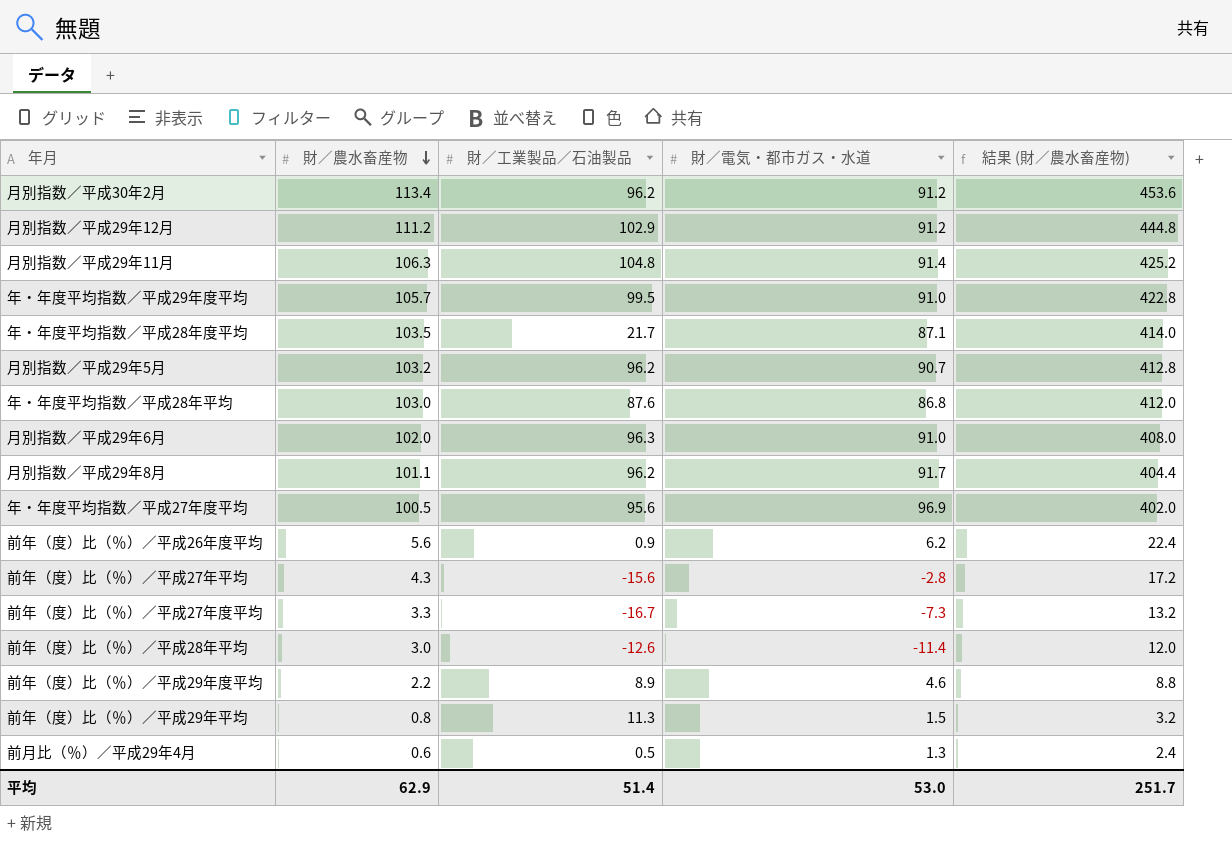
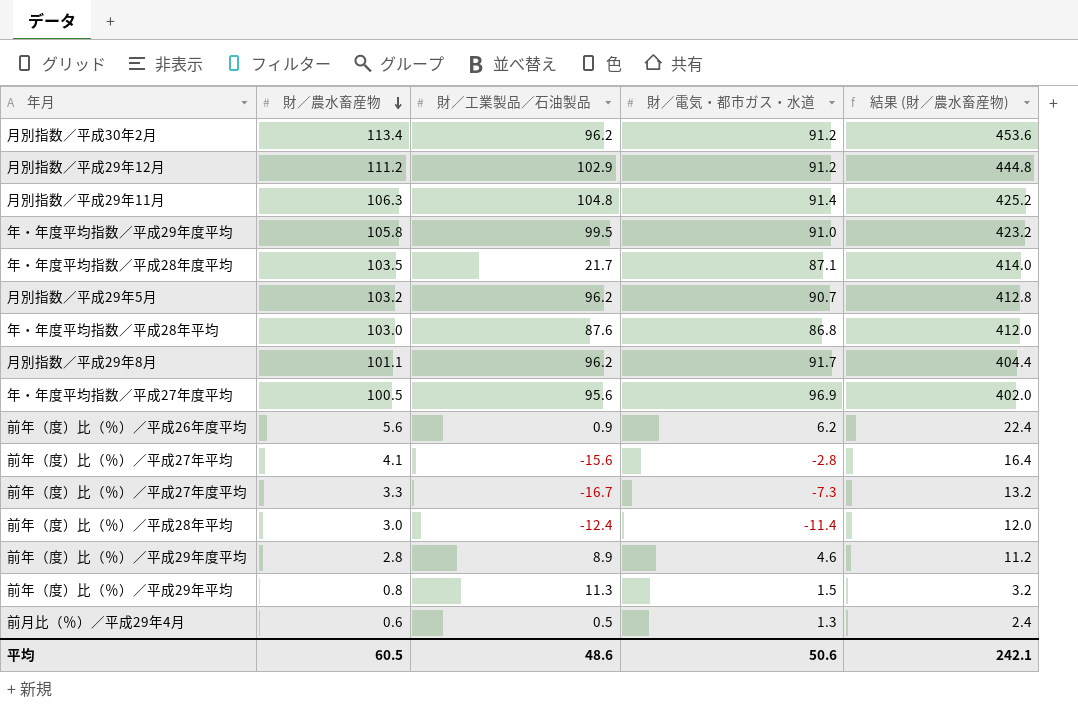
row 月別指数／平成29年6月: 102.0 | 96.3 | 91.0 | 408.0 -> none
年・年度平均指数／平成29年度平均 | 財／農水畜産物: 105.7 -> 105.8
年・年度平均指数／平成29年度平均 | 結果 (財／農水畜産物): 422.8 -> 423.2
前年（度）比（％）／平成27年平均 | 財／農水畜産物: 4.3 -> 4.1
前年（度）比（％）／平成27年平均 | 結果 (財／農水畜産物): 17.2 -> 16.4
前年（度）比（％）／平成28年平均 | 財／工業製品／石油製品: -12.6 -> -12.4
前年（度）比（％）／平成29年度平均 | 財／農水畜産物: 2.2 -> 2.8
前年（度）比（％）／平成29年度平均 | 結果 (財／農水畜産物): 8.8 -> 11.2
平均 | 財／農水畜産物: 62.9 -> 60.5
平均 | 財／工業製品／石油製品: 51.4 -> 48.6
平均 | 財／電気・都市ガス・水道: 53.0 -> 50.6
平均 | 結果 (財／農水畜産物): 251.7 -> 242.1

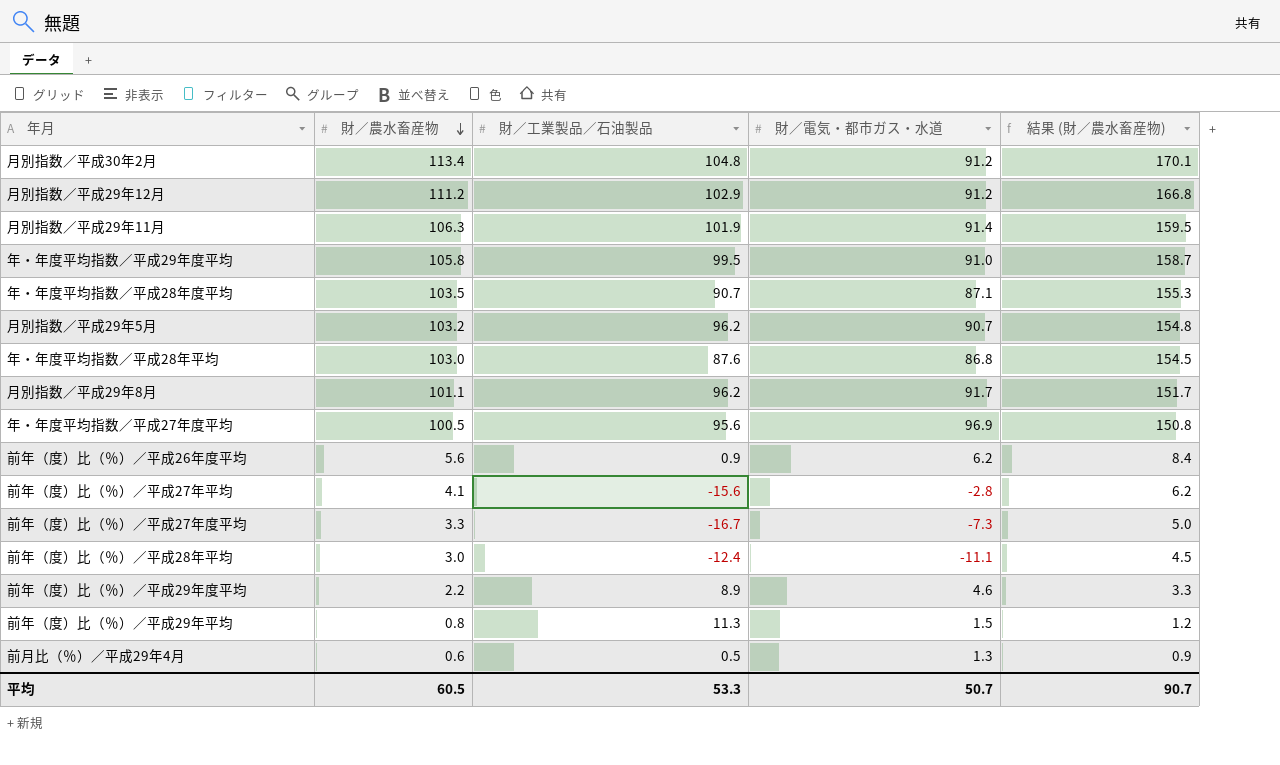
column 結果 (財／農水畜産物) | formula: [財／農水畜産物] * 4 -> [財／農水畜産物] * 1.5
月別指数／平成30年2月 | 財／工業製品／石油製品: 96.2 -> 104.8
月別指数／平成29年11月 | 財／工業製品／石油製品: 104.8 -> 101.9
年・年度平均指数／平成28年度平均 | 財／工業製品／石油製品: 21.7 -> 90.7
前年（度）比（％）／平成28年平均 | 財／電気・都市ガス・水道: -11.4 -> -11.1
前年（度）比（％）／平成29年度平均 | 財／農水畜産物: 2.8 -> 2.2
平均 | 財／工業製品／石油製品: 48.6 -> 53.3
平均 | 財／電気・都市ガス・水道: 50.6 -> 50.7
平均 | 結果 (財／農水畜産物): 242.1 -> 90.7

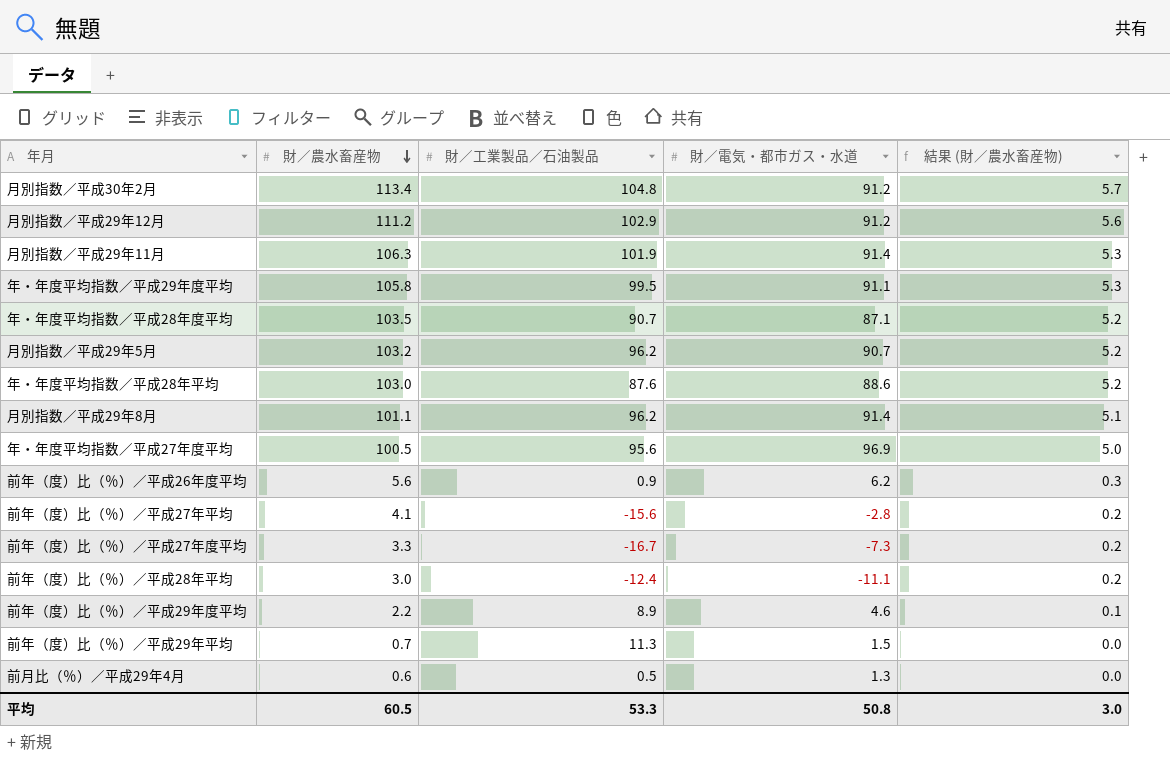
column 結果 (財／農水畜産物) | formula: [財／農水畜産物] * 1.5 -> [財／農水畜産物] * 0.05
年・年度平均指数／平成29年度平均 | 財／電気・都市ガス・水道: 91.0 -> 91.1
年・年度平均指数／平成28年平均 | 財／電気・都市ガス・水道: 86.8 -> 88.6
月別指数／平成29年8月 | 財／電気・都市ガス・水道: 91.7 -> 91.4
前年（度）比（％）／平成29年平均 | 財／農水畜産物: 0.8 -> 0.7
平均 | 財／電気・都市ガス・水道: 50.7 -> 50.8
平均 | 結果 (財／農水畜産物): 90.7 -> 3.0

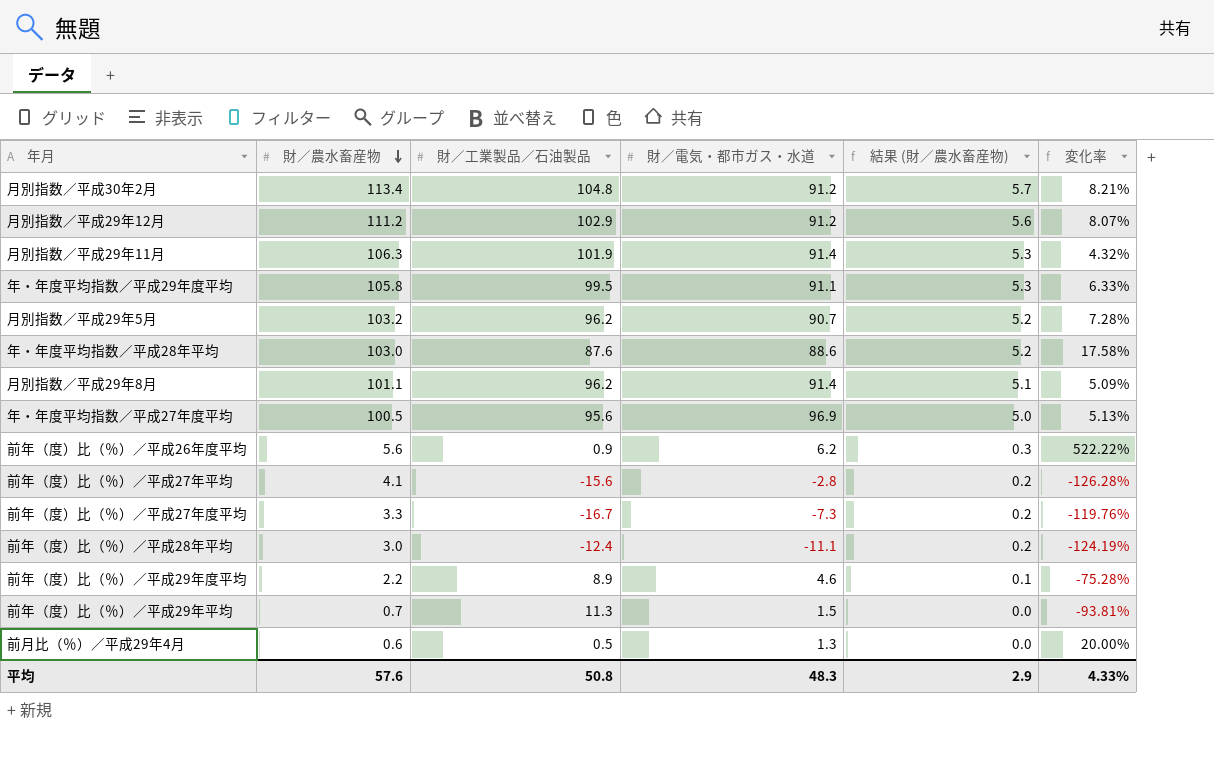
column 変化率 | formula: none -> ([財／農水畜産物] - [財／工業製品／石油製品]) / [財／工業製品／石油製品]
row 年・年度平均指数／平成28年度平均: 103.5 | 90.7 | 87.1 | 5.2 -> none
平均 | 財／農水畜産物: 60.5 -> 57.6
平均 | 財／工業製品／石油製品: 53.3 -> 50.8
平均 | 財／電気・都市ガス・水道: 50.8 -> 48.3
平均 | 結果 (財／農水畜産物): 3.0 -> 2.9

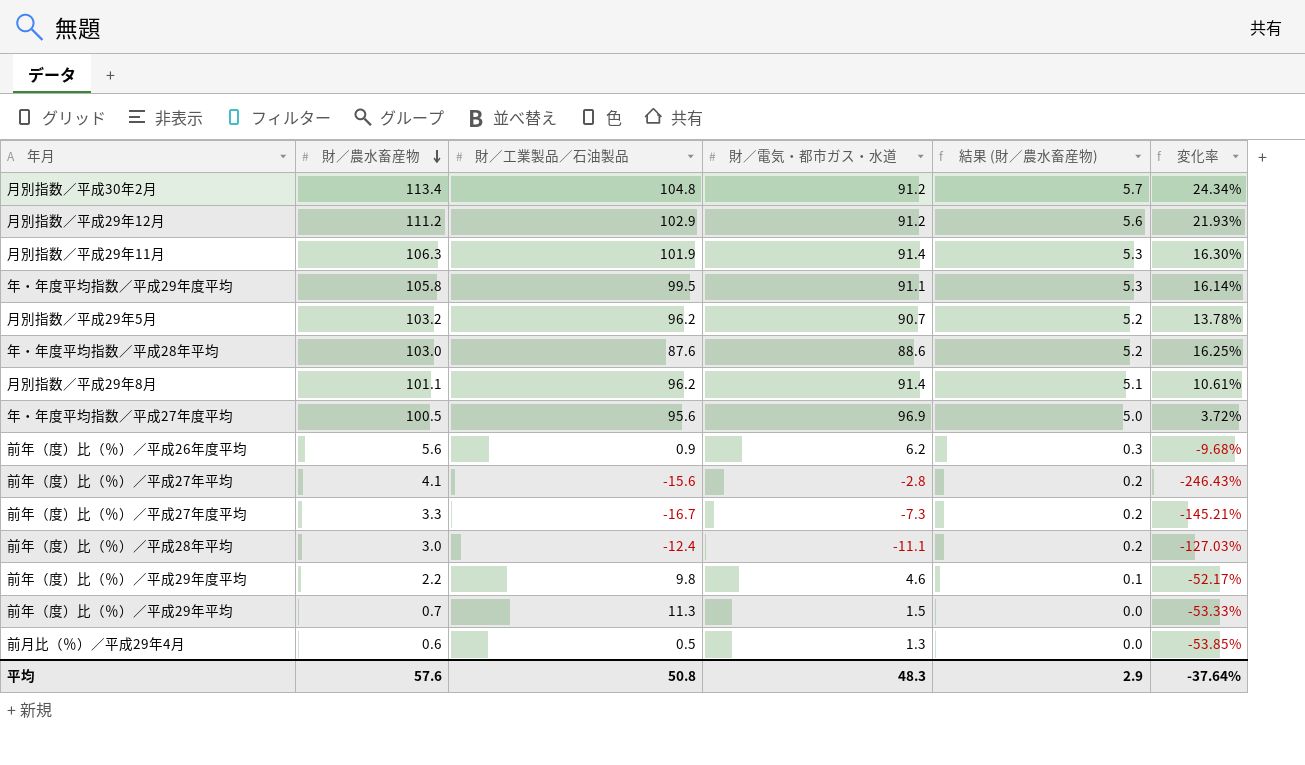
column 変化率 | formula: ([財／農水畜産物] - [財／工業製品／石油製品]) / [財／工業製品／石油製品] -> ([財／農水畜産物] - [財／電気・都市ガス・水道]) / [財／電気・都市ガス・水道]
前年（度）比（％）／平成29年度平均 | 財／工業製品／石油製品: 8.9 -> 9.8
平均 | 変化率: 4.33% -> -37.64%

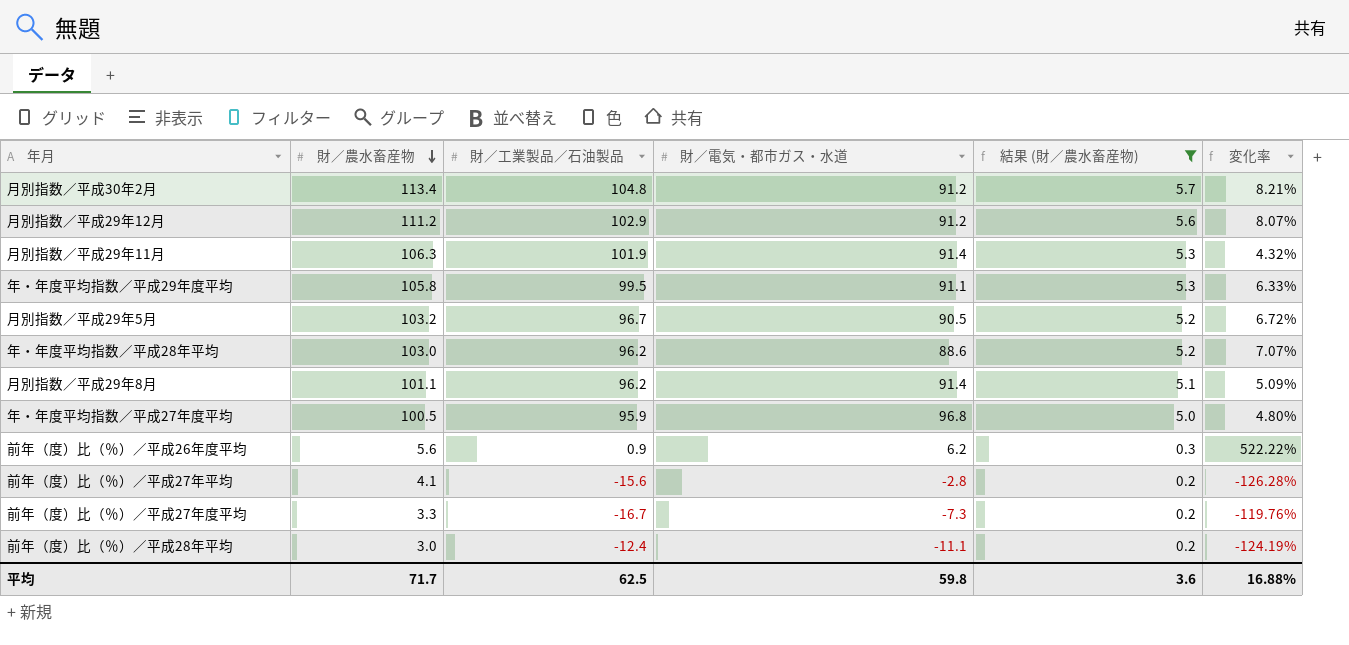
filter: none -> 結果 (財／農水畜産物) >= 0.2
column 変化率 | formula: ([財／農水畜産物] - [財／電気・都市ガス・水道]) / [財／電気・都市ガス・水道] -> ([財／農水畜産物] - [財／工業製品／石油製品]) / [財／工業製品／石油製品]
月別指数／平成29年5月 | 財／工業製品／石油製品: 96.2 -> 96.7
月別指数／平成29年5月 | 財／電気・都市ガス・水道: 90.7 -> 90.5
年・年度平均指数／平成28年平均 | 財／工業製品／石油製品: 87.6 -> 96.2
年・年度平均指数／平成27年度平均 | 財／工業製品／石油製品: 95.6 -> 95.9
年・年度平均指数／平成27年度平均 | 財／電気・都市ガス・水道: 96.9 -> 96.8
平均 | 財／農水畜産物: 57.6 -> 71.7
平均 | 財／工業製品／石油製品: 50.8 -> 62.5
平均 | 財／電気・都市ガス・水道: 48.3 -> 59.8
平均 | 結果 (財／農水畜産物): 2.9 -> 3.6
平均 | 変化率: -37.64% -> 16.88%

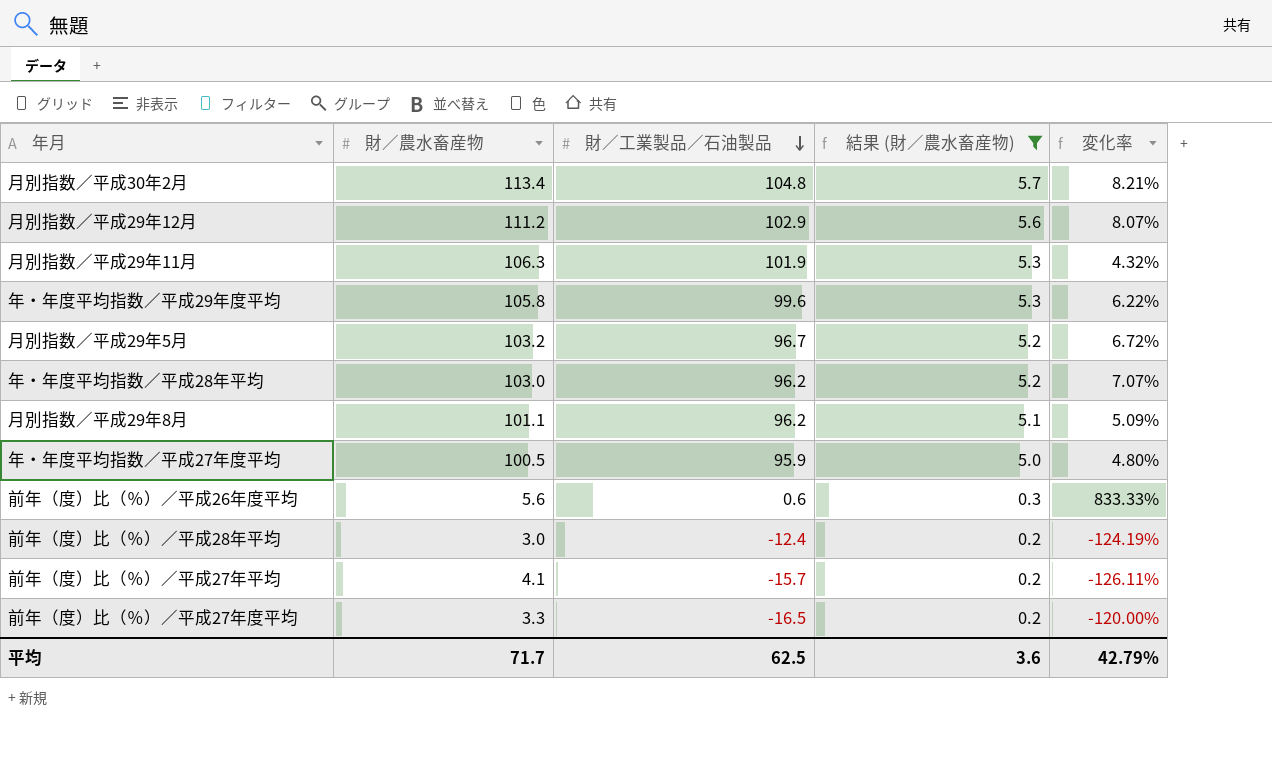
row order: 財／農水畜産物 descending -> 財／工業製品／石油製品 descending
column 財／電気・都市ガス・水道 | position: 4 -> none
年・年度平均指数／平成29年度平均 | 財／工業製品／石油製品: 99.5 -> 99.6
年・年度平均指数／平成29年度平均 | 変化率: 6.33% -> 6.22%
前年（度）比（％）／平成26年度平均 | 財／工業製品／石油製品: 0.9 -> 0.6
前年（度）比（％）／平成26年度平均 | 変化率: 522.22% -> 833.33%
前年（度）比（％）／平成27年平均 | 財／工業製品／石油製品: -15.6 -> -15.7
前年（度）比（％）／平成27年平均 | 変化率: -126.28% -> -126.11%
前年（度）比（％）／平成27年度平均 | 財／工業製品／石油製品: -16.7 -> -16.5
前年（度）比（％）／平成27年度平均 | 変化率: -119.76% -> -120.00%
平均 | 変化率: 16.88% -> 42.79%

